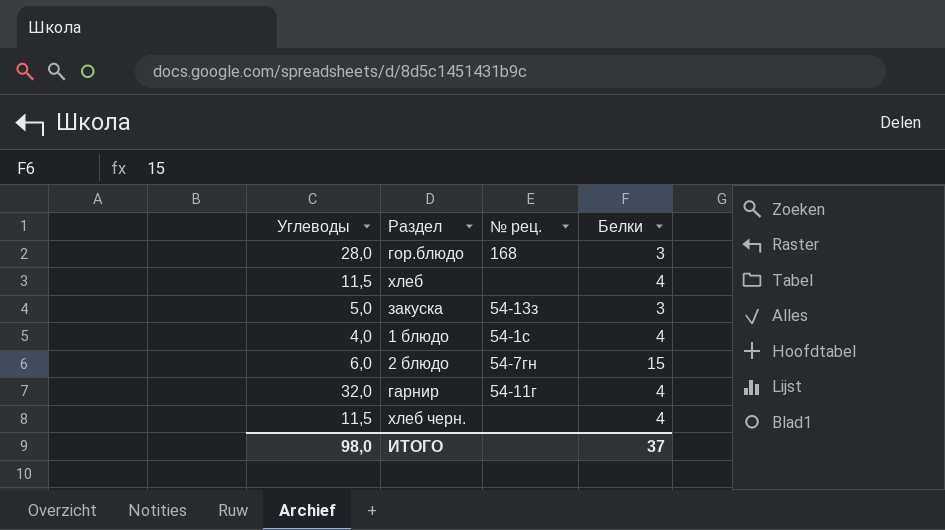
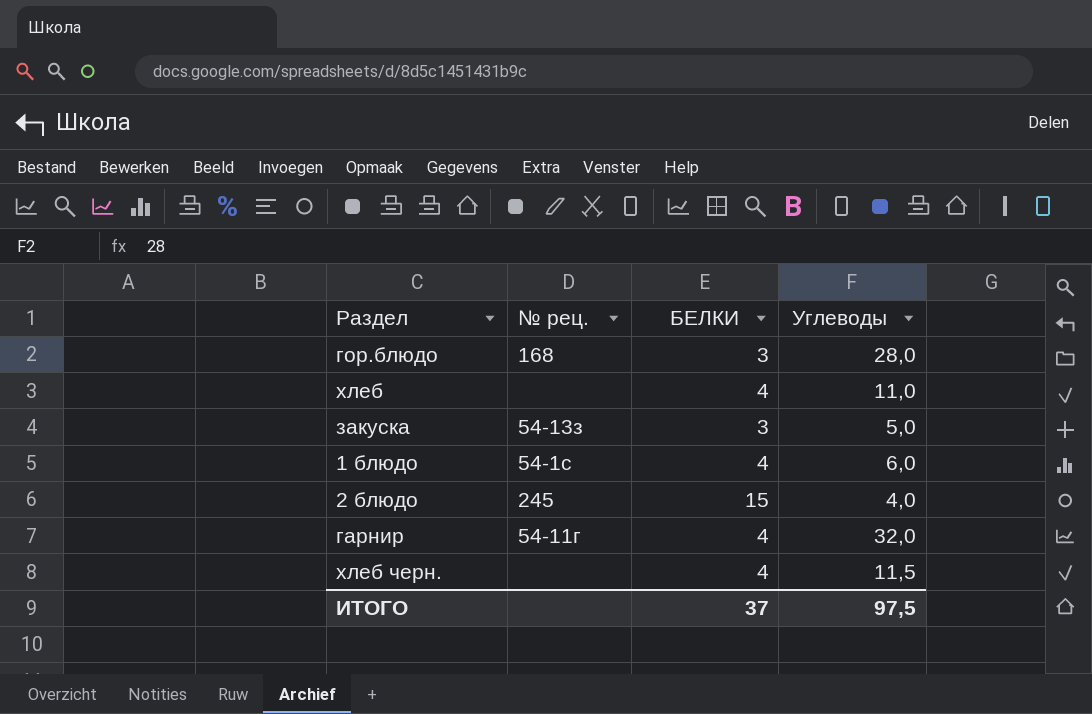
column name: Белки -> БЕЛКИ
column Углеводы | position: 1 -> 4
хлеб | Углеводы: 11,5 -> 11,0
1 блюдо | Углеводы: 4,0 -> 6,0
2 блюдо | № рец.: 54-7гн -> 245
2 блюдо | Углеводы: 6,0 -> 4,0
ИТОГО | Углеводы: 98,0 -> 97,5

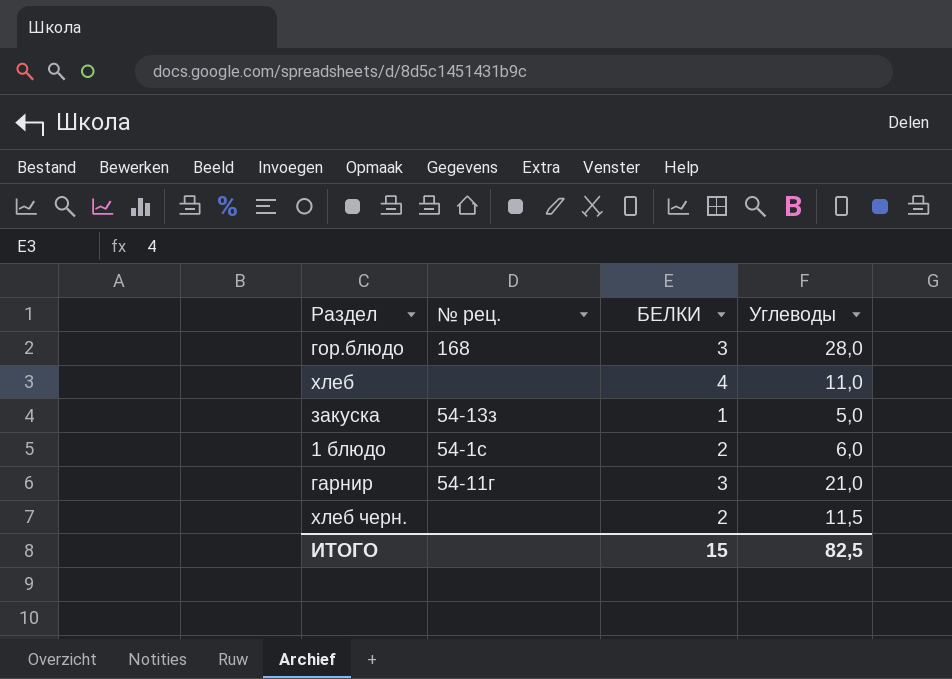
row 2 блюдо: 245 | 15 | 4,0 -> none
закуска | БЕЛКИ: 3 -> 1
1 блюдо | БЕЛКИ: 4 -> 2
гарнир | БЕЛКИ: 4 -> 3
гарнир | Углеводы: 32,0 -> 21,0
хлеб черн. | БЕЛКИ: 4 -> 2
ИТОГО | БЕЛКИ: 37 -> 15
ИТОГО | Углеводы: 97,5 -> 82,5

